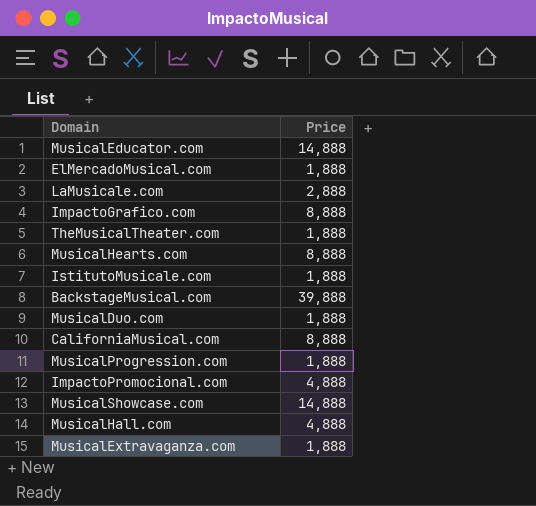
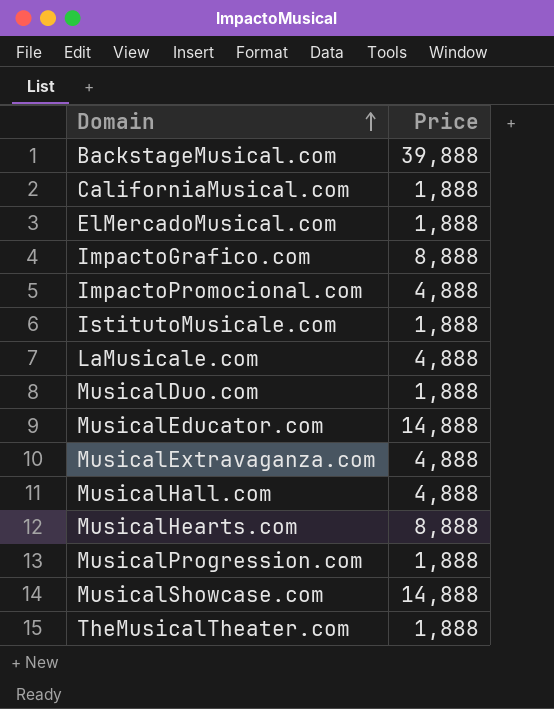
row order: none -> Domain ascending
CaliforniaMusical.com | Price: 8,888 -> 1,888
LaMusicale.com | Price: 2,888 -> 4,888
MusicalExtravaganza.com | Price: 1,888 -> 4,888

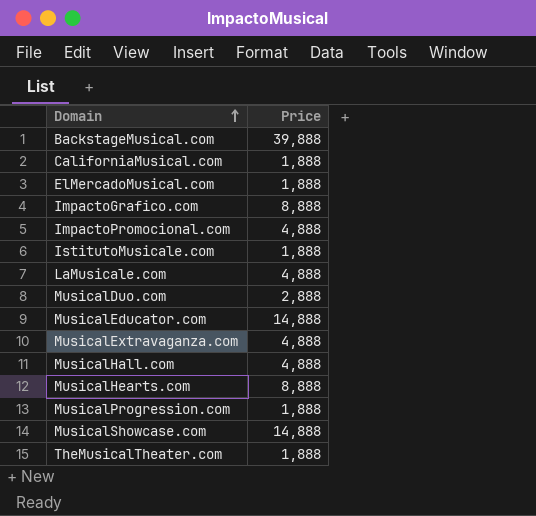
MusicalDuo.com | Price: 1,888 -> 2,888

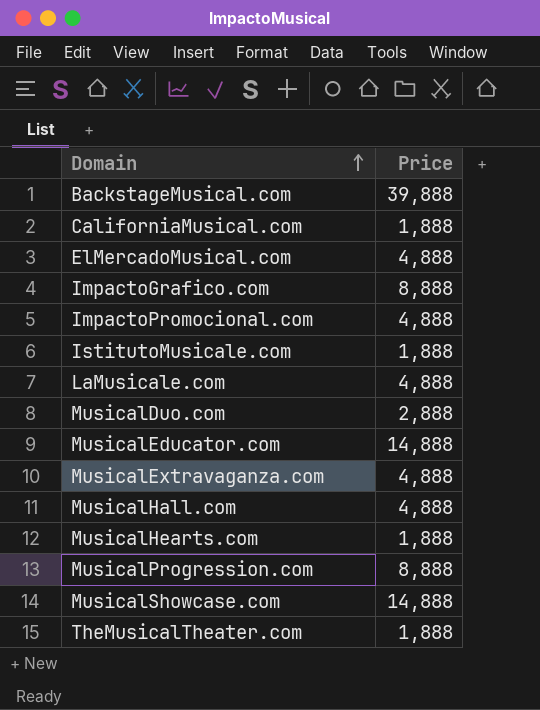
ElMercadoMusical.com | Price: 1,888 -> 4,888
MusicalHearts.com | Price: 8,888 -> 1,888
MusicalProgression.com | Price: 1,888 -> 8,888

